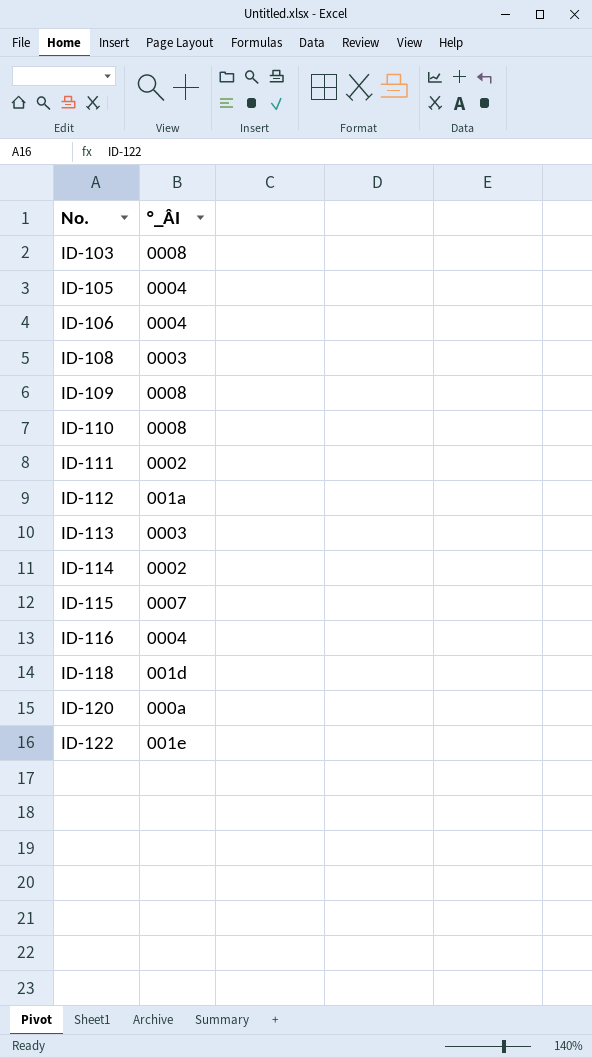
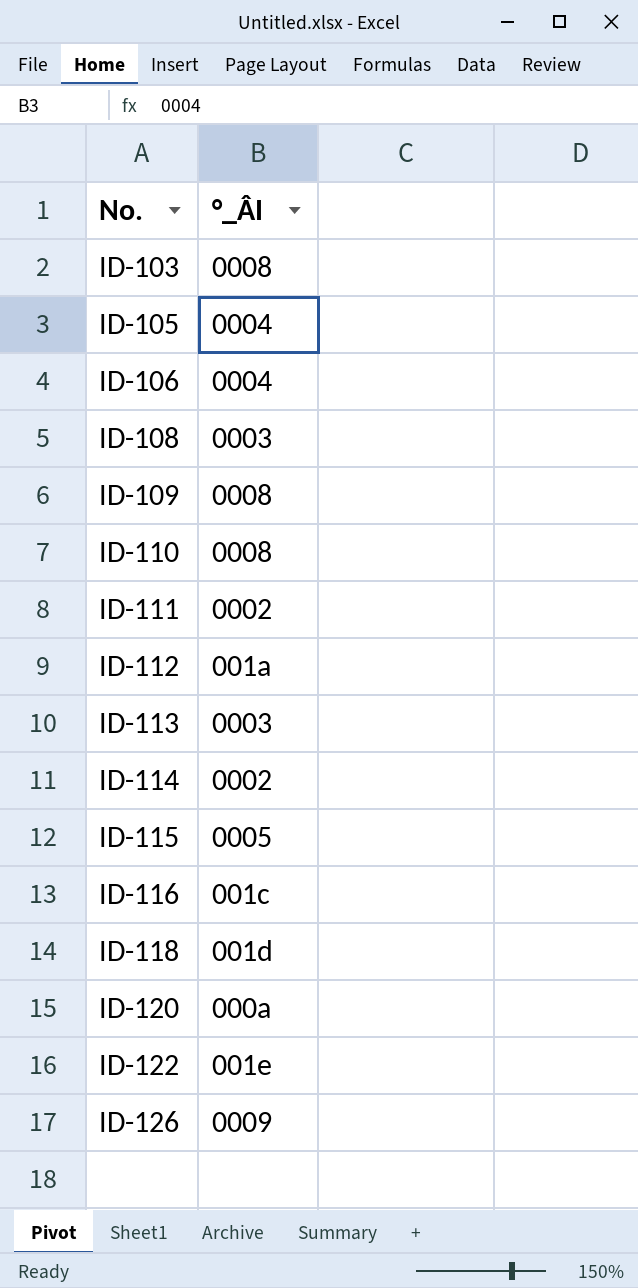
ID-115 | °_ÂI: 0007 -> 0005
ID-116 | °_ÂI: 0004 -> 001c
row ID-126: none -> 0009

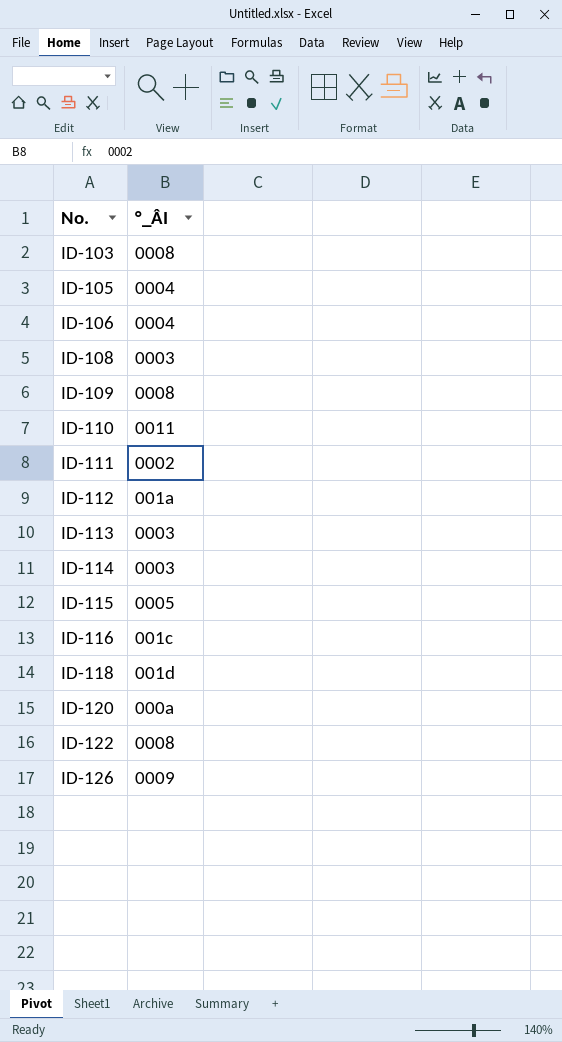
ID-110 | °_ÂI: 0008 -> 0011
ID-114 | °_ÂI: 0002 -> 0003
ID-122 | °_ÂI: 001e -> 0008

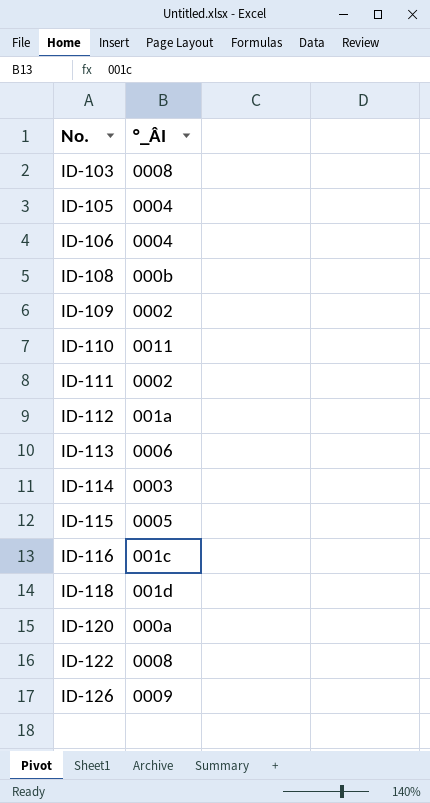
ID-108 | °_ÂI: 0003 -> 000b
ID-109 | °_ÂI: 0008 -> 0002
ID-113 | °_ÂI: 0003 -> 0006

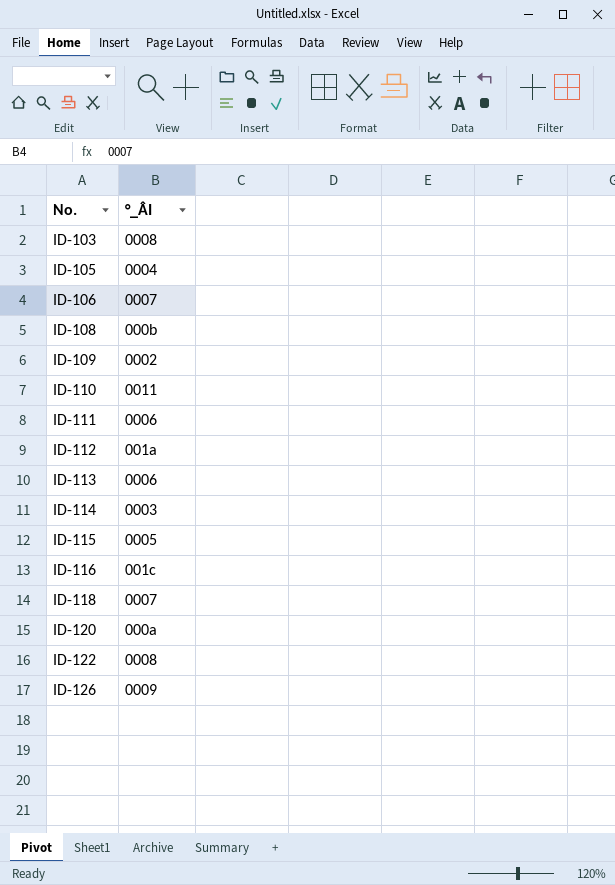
ID-106 | °_ÂI: 0004 -> 0007
ID-111 | °_ÂI: 0002 -> 0006
ID-118 | °_ÂI: 001d -> 0007

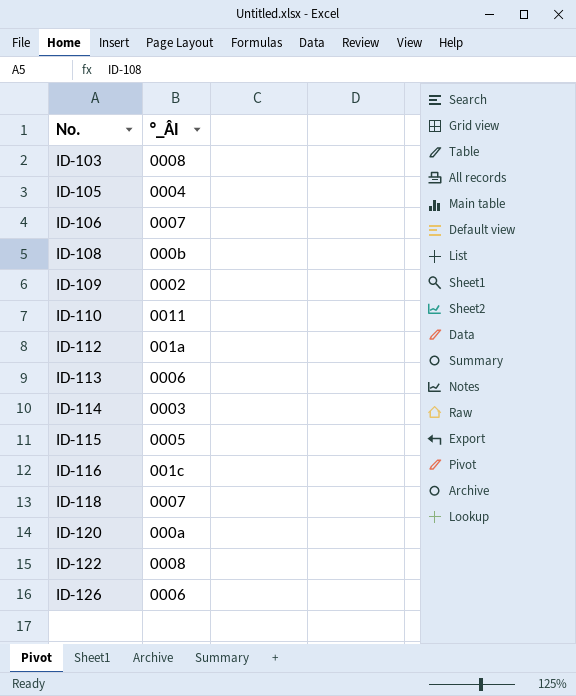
row ID-111: 0006 -> none
ID-126 | °_ÂI: 0009 -> 0006

